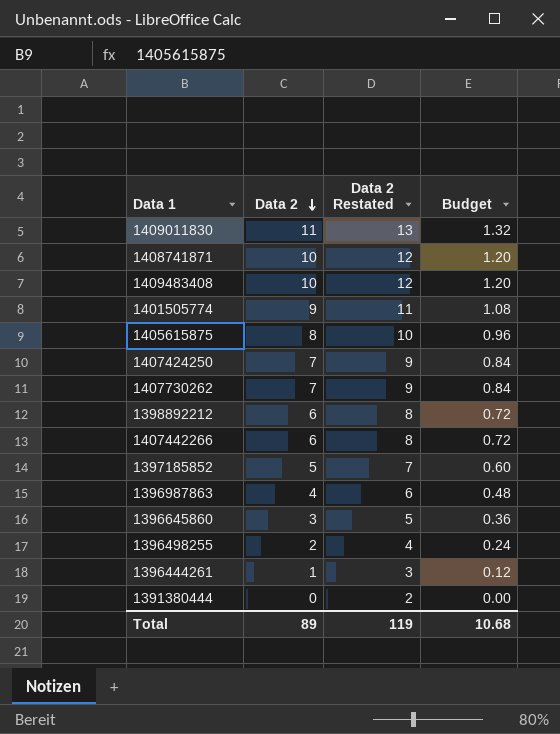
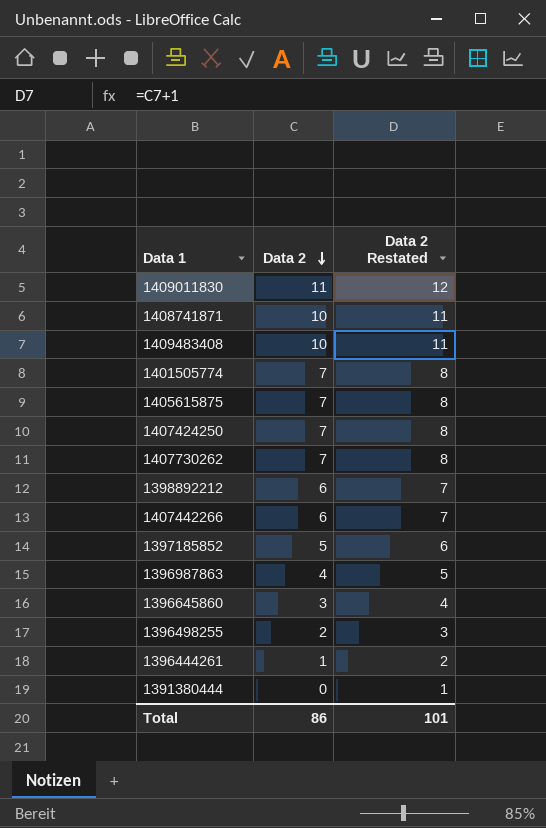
column Budget | formula: [Data 2] * 0.12 -> none
column Data 2 Restated | formula: [Data 2] + 2 -> [Data 2] + 1
1401505774 | Data 2: 9 -> 7
1405615875 | Data 2: 8 -> 7
Total | Data 2: 89 -> 86
Total | Data 2 Restated: 119 -> 101

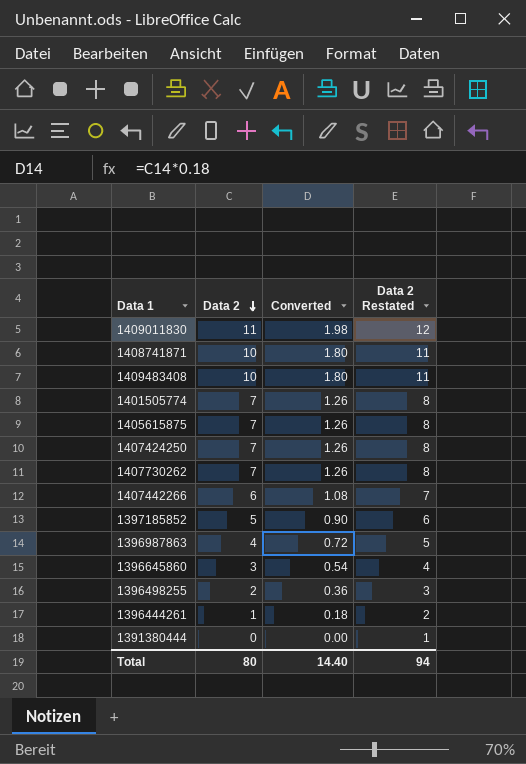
column Converted | formula: none -> [Data 2] * 0.18
row 1398892212: 6 | 7 -> none
Total | Data 2: 86 -> 80
Total | Data 2 Restated: 101 -> 94

